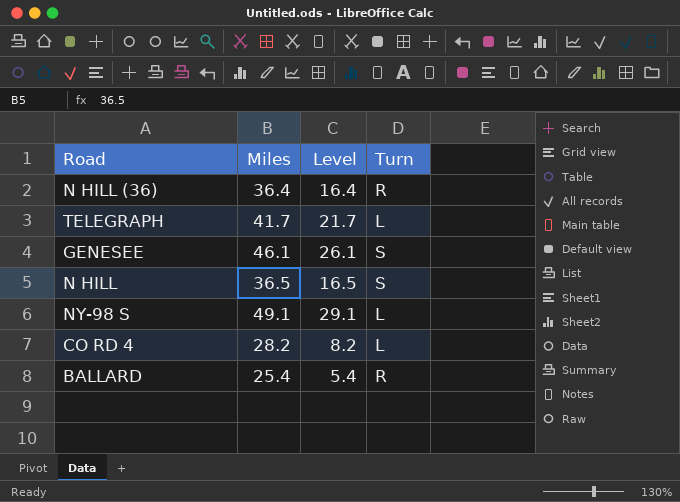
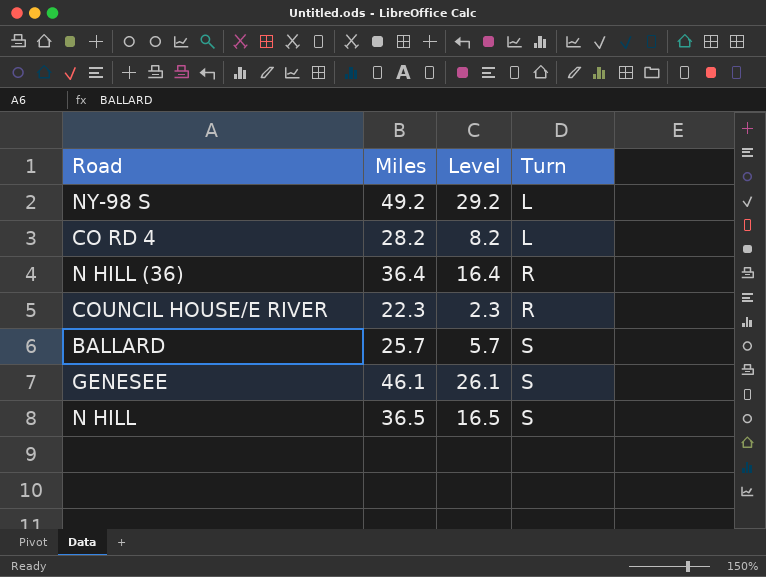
row order: none -> Turn ascending
row TELEGRAPH: 41.7 | 21.7 | L -> none
NY-98 S | Miles: 49.1 -> 49.2
NY-98 S | Level: 29.1 -> 29.2
row COUNCIL HOUSE/E RIVER: none -> 22.3 | 2.3 | R
BALLARD | Miles: 25.4 -> 25.7
BALLARD | Level: 5.4 -> 5.7
BALLARD | Turn: R -> S

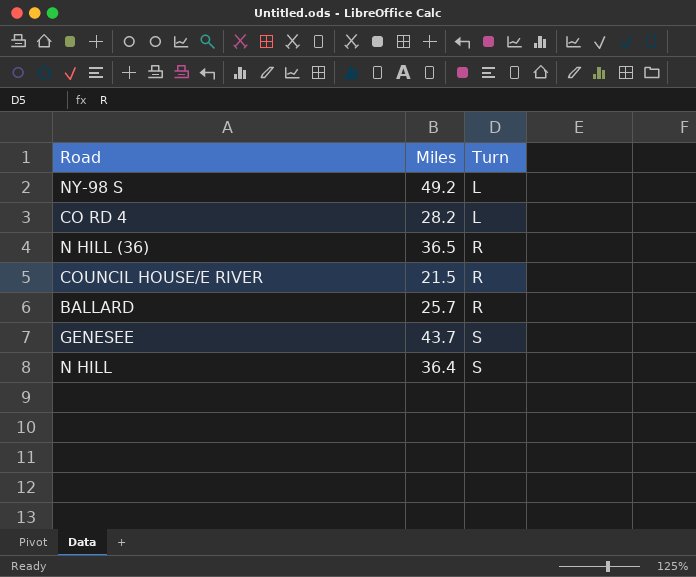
column Level | formula: [Miles] - 20 -> none
N HILL (36) | Miles: 36.4 -> 36.5
COUNCIL HOUSE/E RIVER | Miles: 22.3 -> 21.5
BALLARD | Turn: S -> R
GENESEE | Miles: 46.1 -> 43.7
N HILL | Miles: 36.5 -> 36.4

